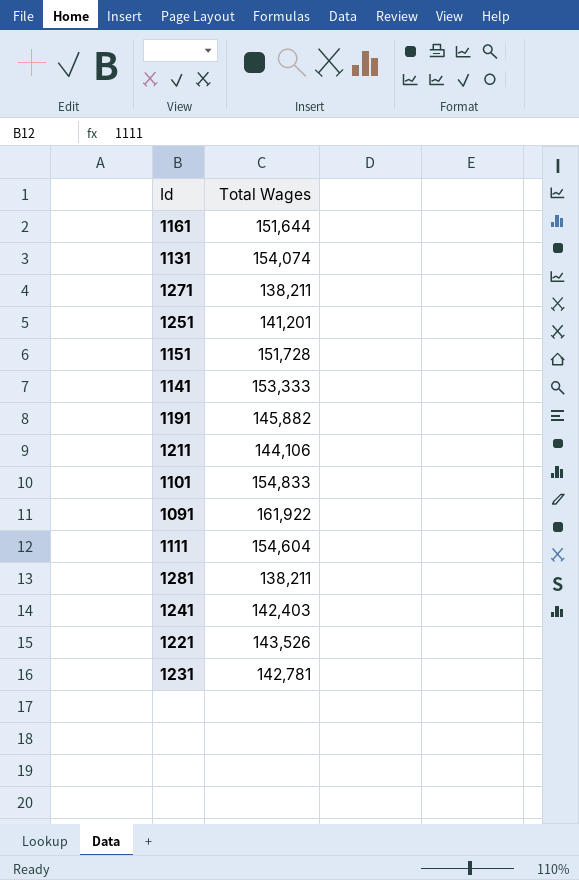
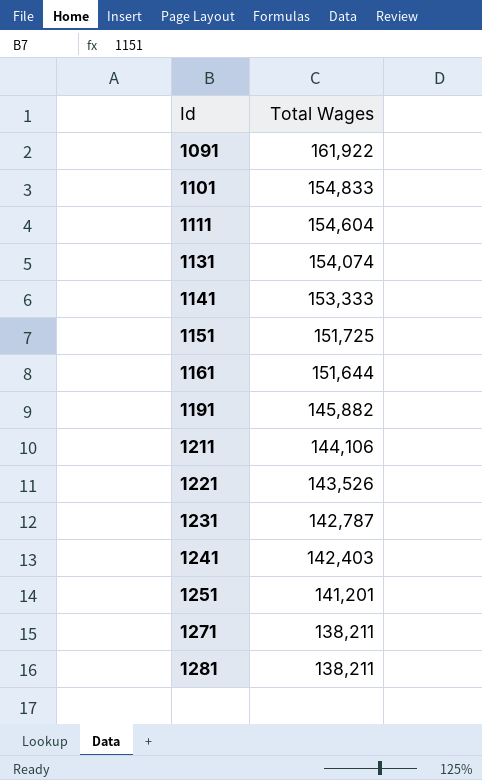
row order: none -> Id ascending
1151 | Total Wages: 151,728 -> 151,725
1231 | Total Wages: 142,781 -> 142,787

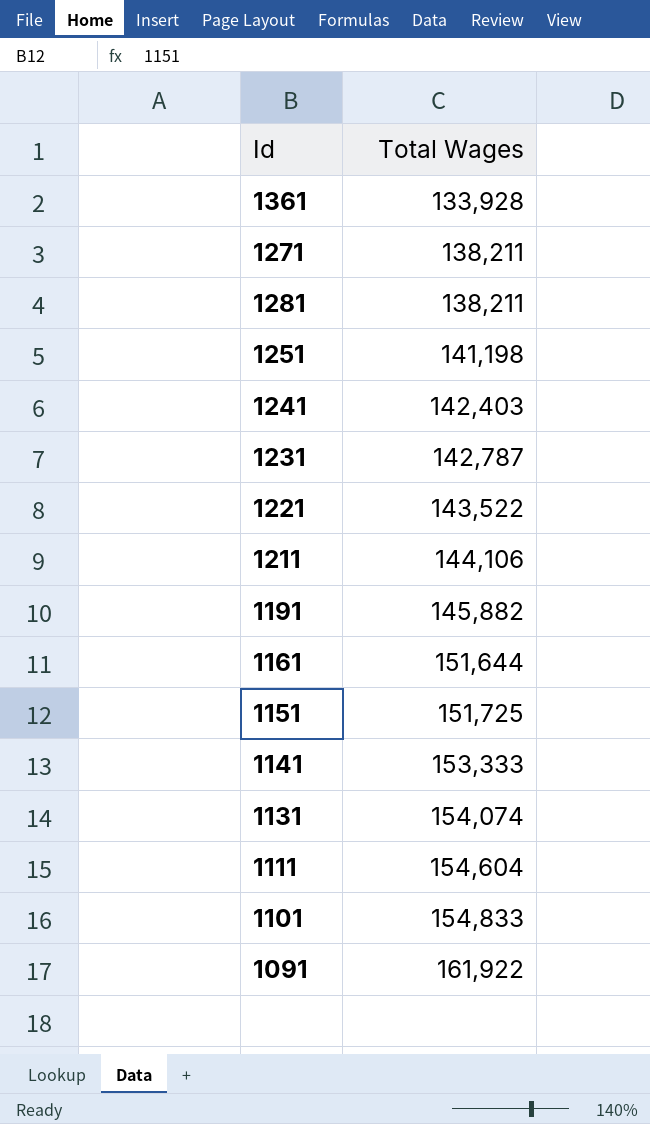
row order: Id ascending -> Total Wages ascending
row 1361: none -> 133,928
1251 | Total Wages: 141,201 -> 141,198
1221 | Total Wages: 143,526 -> 143,522

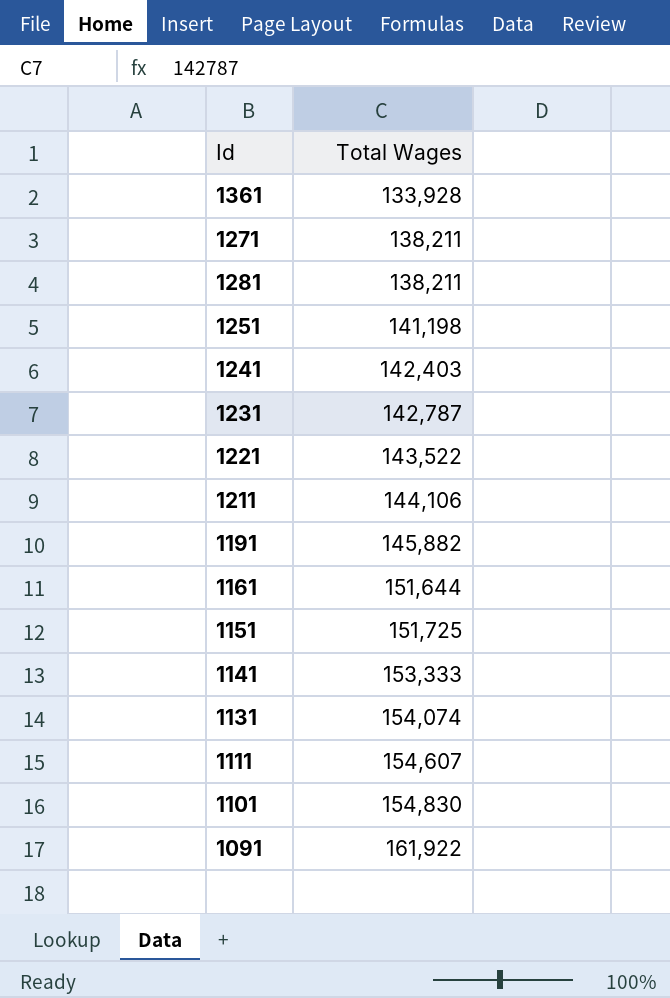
1111 | Total Wages: 154,604 -> 154,607
1101 | Total Wages: 154,833 -> 154,830

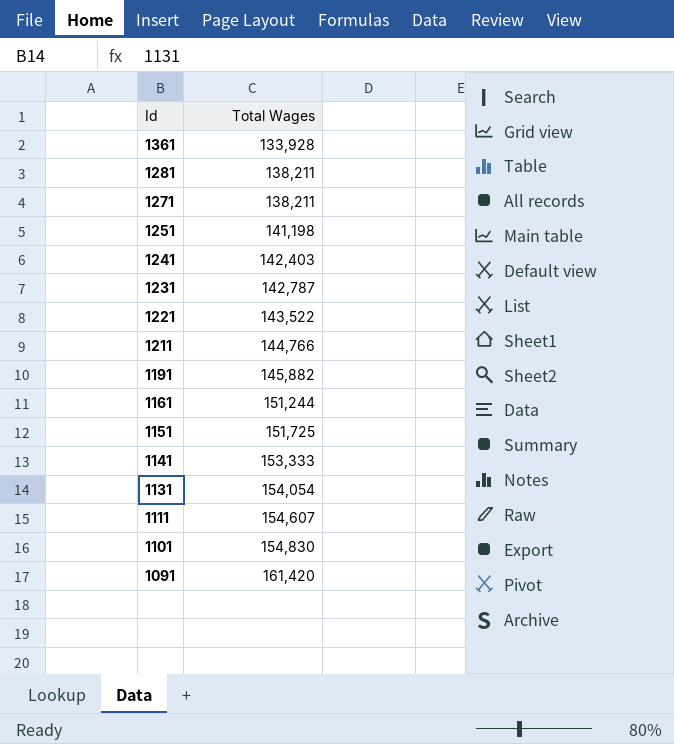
row order: Total Wages ascending -> Id descending
1211 | Total Wages: 144,106 -> 144,766
1161 | Total Wages: 151,644 -> 151,244
1131 | Total Wages: 154,074 -> 154,054
1091 | Total Wages: 161,922 -> 161,420

